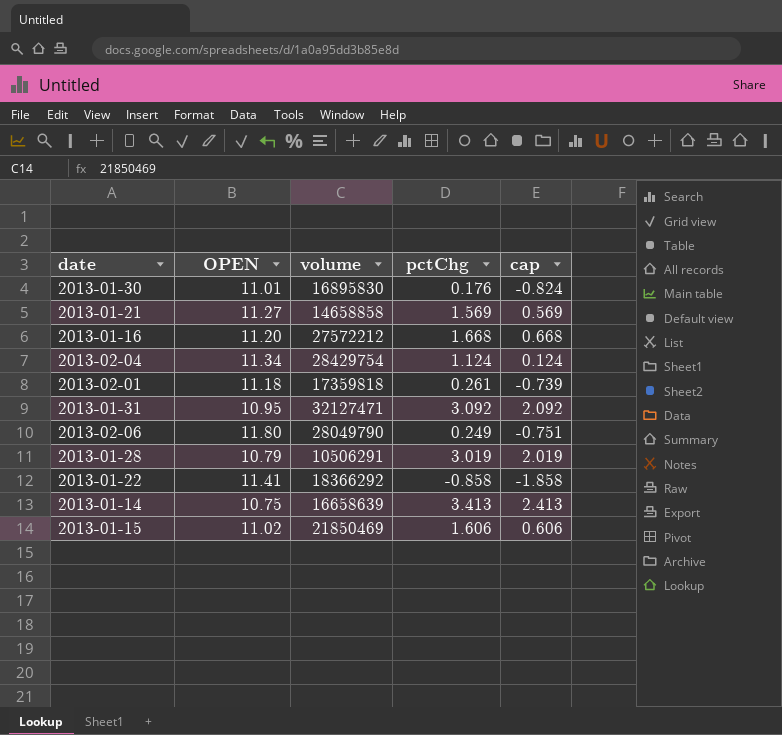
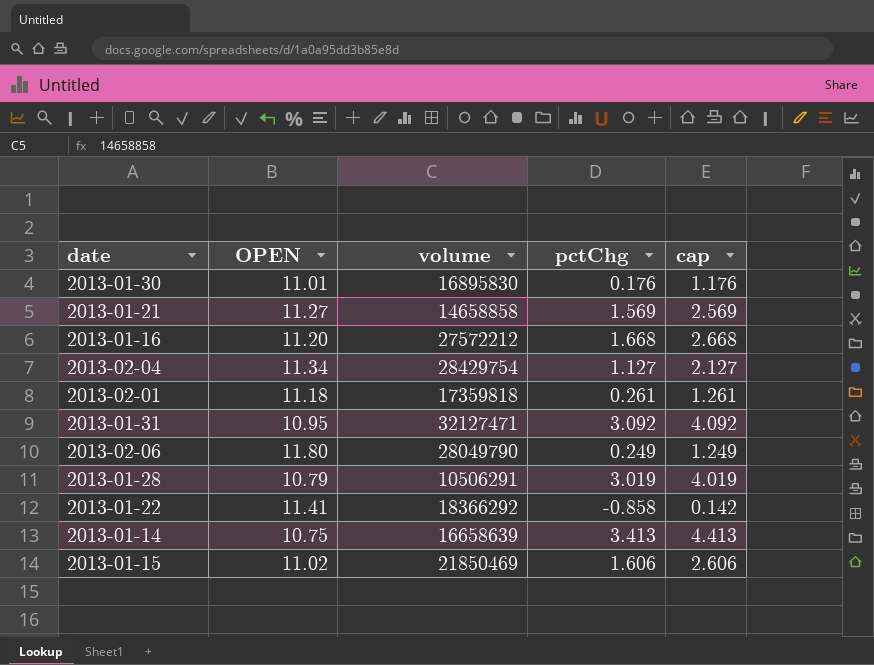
column cap | formula: [pctChg] - 1 -> [pctChg] + 1
2013-02-04 | pctChg: 1.124 -> 1.127

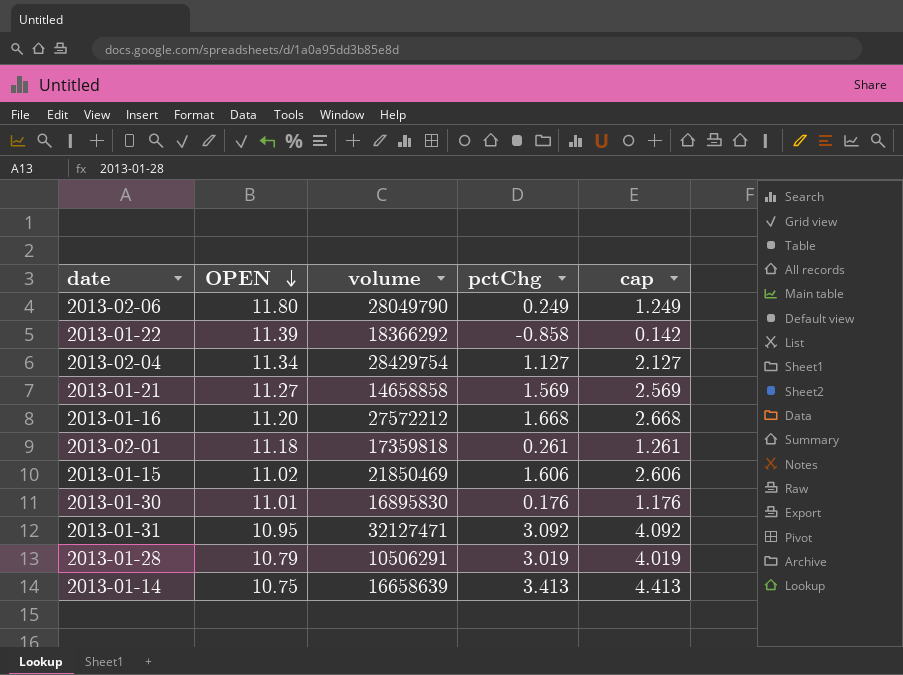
row order: none -> OPEN descending
2013-01-22 | OPEN: 11.41 -> 11.39

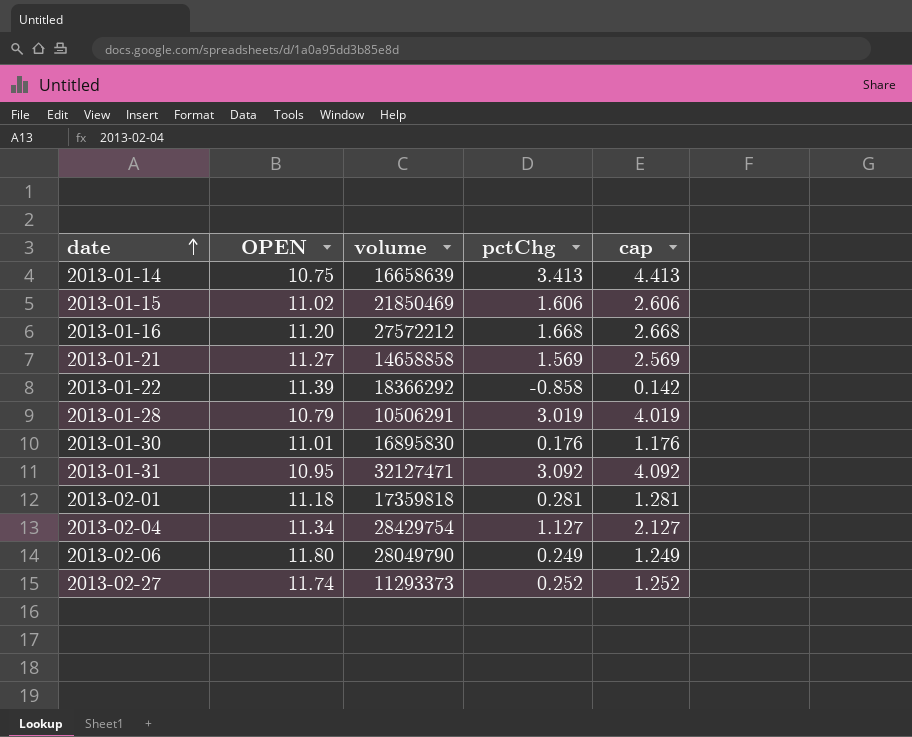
row order: OPEN descending -> date ascending
2013-02-01 | pctChg: 0.261 -> 0.281
2013-02-01 | cap: 1.261 -> 1.281
row 2013-02-27: none -> 11.74 | 11293373 | 0.252 | 1.252

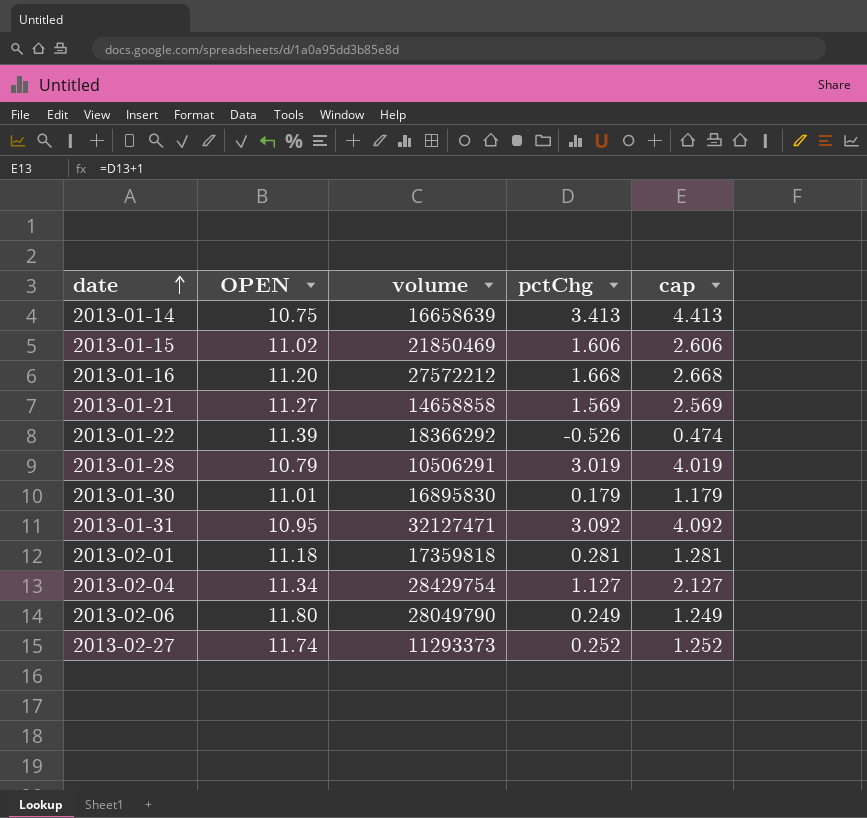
2013-01-22 | pctChg: -0.858 -> -0.526
2013-01-22 | cap: 0.142 -> 0.474
2013-01-30 | pctChg: 0.176 -> 0.179
2013-01-30 | cap: 1.176 -> 1.179

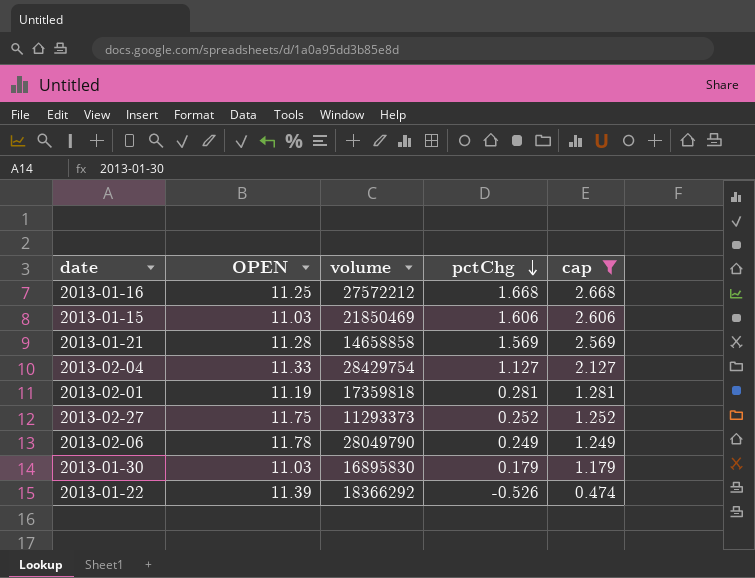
filter: none -> cap <= 2.668
row order: date ascending -> pctChg descending
2013-01-16 | OPEN: 11.20 -> 11.25
2013-01-15 | OPEN: 11.02 -> 11.03
2013-01-21 | OPEN: 11.27 -> 11.28
2013-02-04 | OPEN: 11.34 -> 11.33
2013-02-01 | OPEN: 11.18 -> 11.19
2013-02-27 | OPEN: 11.74 -> 11.75
2013-02-06 | OPEN: 11.80 -> 11.78
2013-01-30 | OPEN: 11.01 -> 11.03

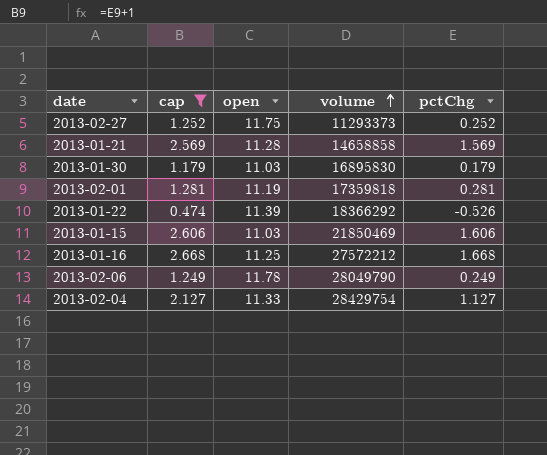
row order: pctChg descending -> volume ascending
column cap | position: 5 -> 2
column name: OPEN -> open

